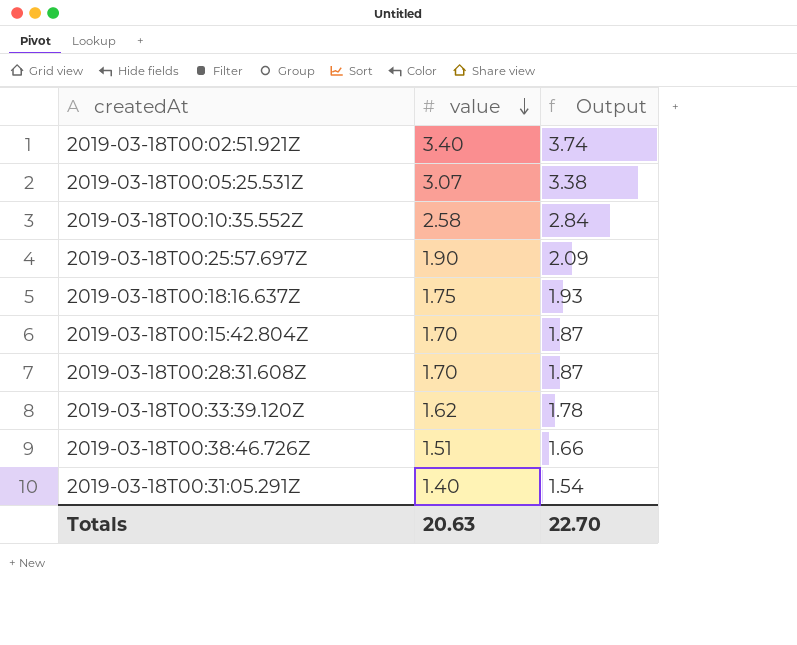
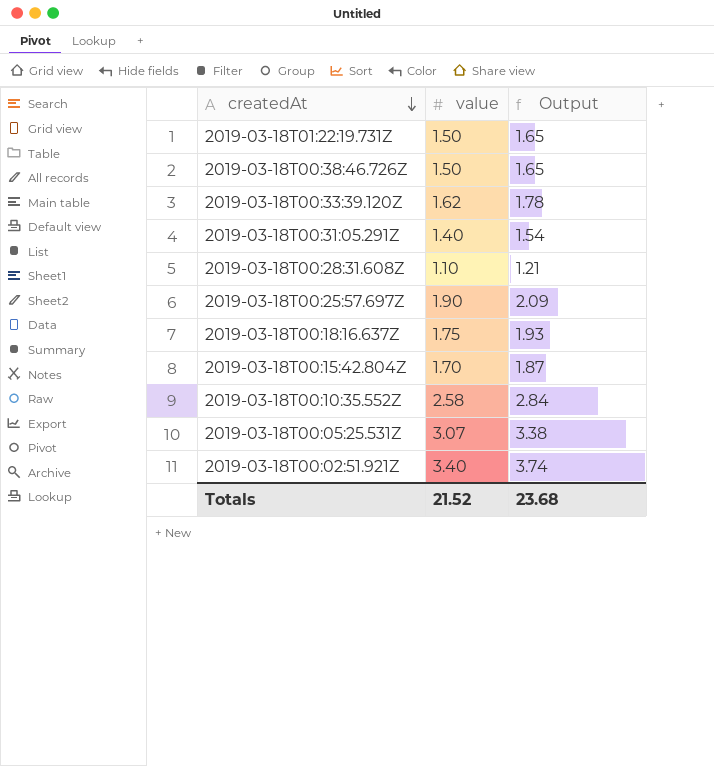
row order: value descending -> createdAt descending
row 2019-03-18T01:22:19.731Z: none -> 1.50 | 1.65
2019-03-18T00:38:46.726Z | value: 1.51 -> 1.50
2019-03-18T00:38:46.726Z | Output: 1.66 -> 1.65
2019-03-18T00:28:31.608Z | value: 1.70 -> 1.10
2019-03-18T00:28:31.608Z | Output: 1.87 -> 1.21
Totals | value: 20.63 -> 21.52
Totals | Output: 22.70 -> 23.68

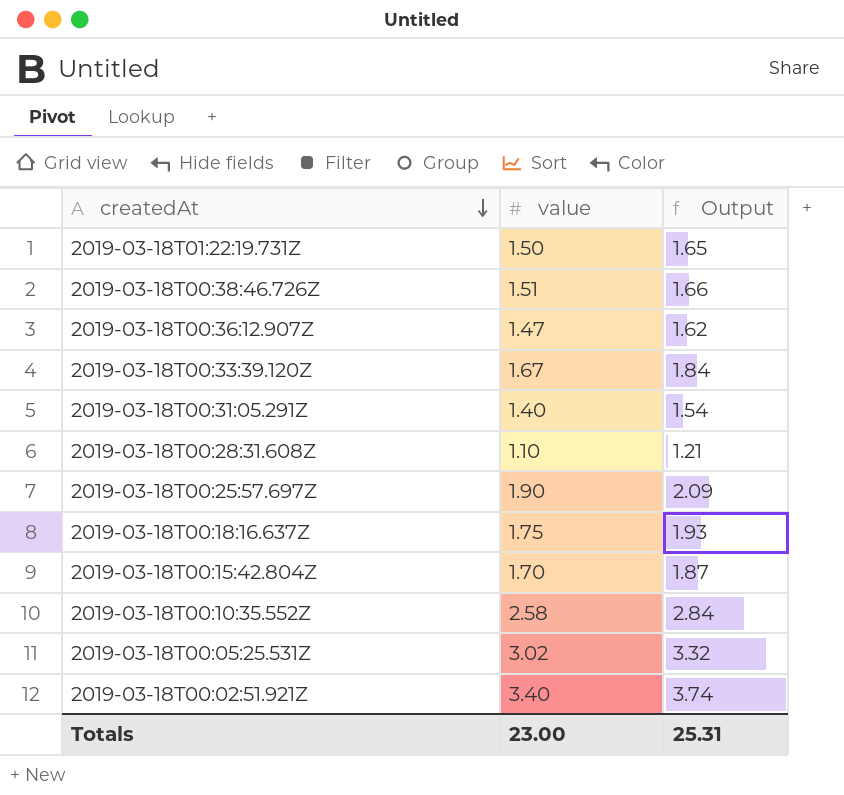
2019-03-18T00:38:46.726Z | value: 1.50 -> 1.51
2019-03-18T00:38:46.726Z | Output: 1.65 -> 1.66
row 2019-03-18T00:36:12.907Z: none -> 1.47 | 1.62
2019-03-18T00:33:39.120Z | value: 1.62 -> 1.67
2019-03-18T00:33:39.120Z | Output: 1.78 -> 1.84
2019-03-18T00:05:25.531Z | value: 3.07 -> 3.02
2019-03-18T00:05:25.531Z | Output: 3.38 -> 3.32
Totals | value: 21.52 -> 23.00
Totals | Output: 23.68 -> 25.31

